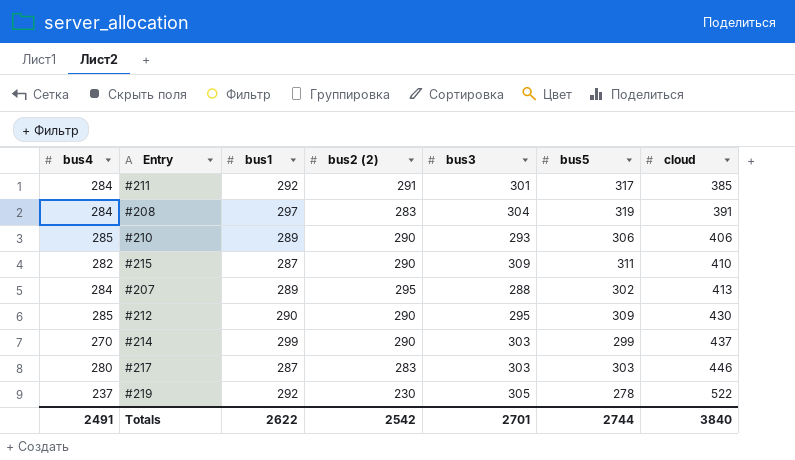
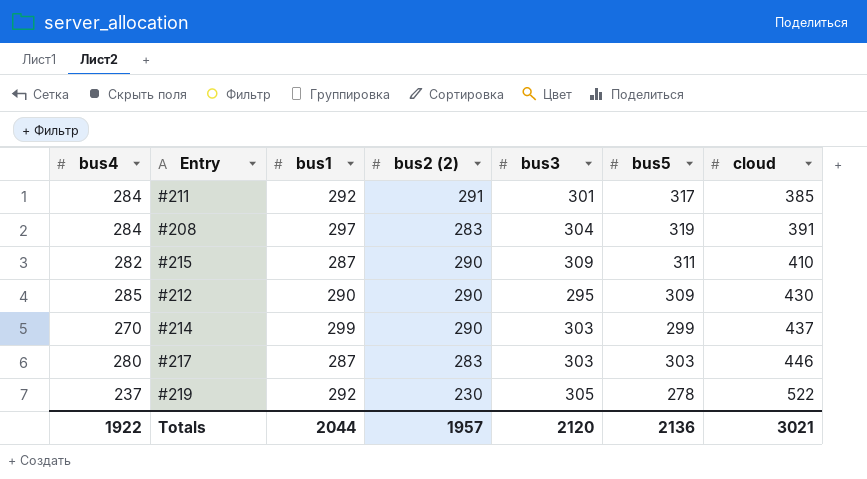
row #210: 285 | 289 | 290 | 293 | 306 | 406 -> none
row #207: 284 | 289 | 295 | 288 | 302 | 413 -> none
Totals | bus4: 2491 -> 1922
Totals | bus1: 2622 -> 2044
Totals | bus2 (2): 2542 -> 1957
Totals | bus3: 2701 -> 2120
Totals | bus5: 2744 -> 2136
Totals | cloud: 3840 -> 3021

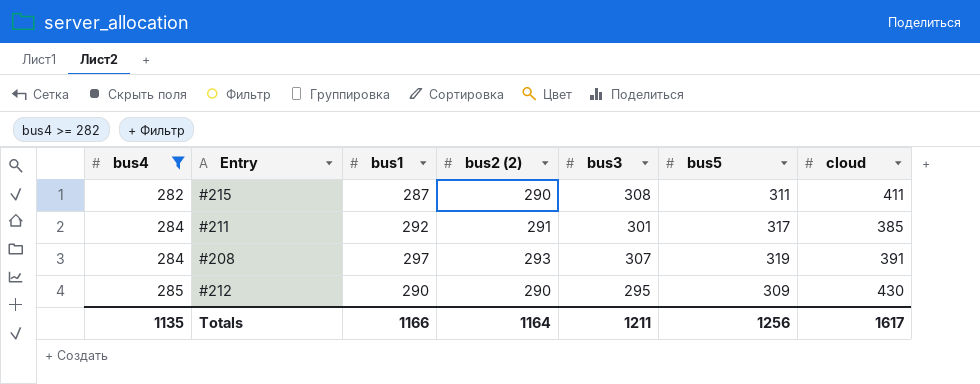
filter: none -> bus4 >= 282
row order: cloud ascending -> bus4 ascending
#215 | bus3: 309 -> 308
#215 | cloud: 410 -> 411
#208 | bus2 (2): 283 -> 293
#208 | bus3: 304 -> 307
Totals | bus4: 1922 -> 1135
Totals | bus1: 2044 -> 1166
Totals | bus2 (2): 1957 -> 1164
Totals | bus3: 2120 -> 1211
Totals | bus5: 2136 -> 1256
Totals | cloud: 3021 -> 1617

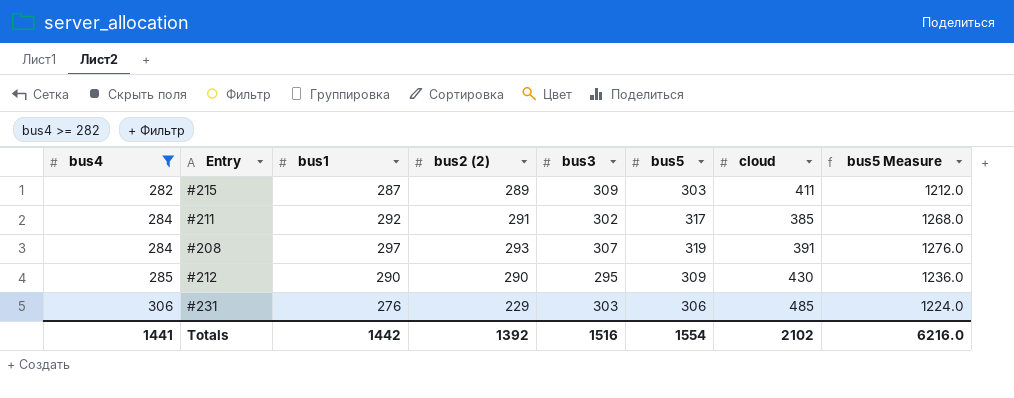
column bus5 Measure | formula: none -> [bus5] * 4
#215 | bus2 (2): 290 -> 289
#215 | bus3: 308 -> 309
#215 | bus5: 311 -> 303
#211 | bus3: 301 -> 302
row #231: none -> 306 | 276 | 229 | 303 | 306 | 485 | 1224.0
Totals | bus4: 1135 -> 1441
Totals | bus1: 1166 -> 1442
Totals | bus2 (2): 1164 -> 1392
Totals | bus3: 1211 -> 1516
Totals | bus5: 1256 -> 1554
Totals | cloud: 1617 -> 2102

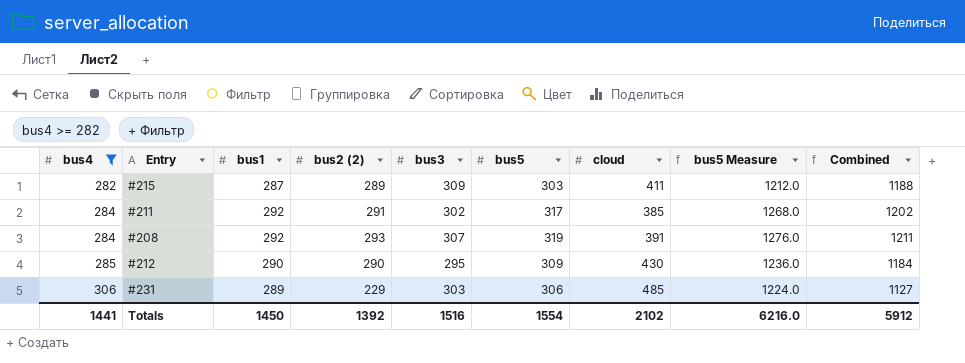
column Combined | formula: none -> [bus1] + [bus2 (2)] + [bus3] + [bus5]
#208 | bus1: 297 -> 292
#231 | bus1: 276 -> 289
Totals | bus1: 1442 -> 1450

